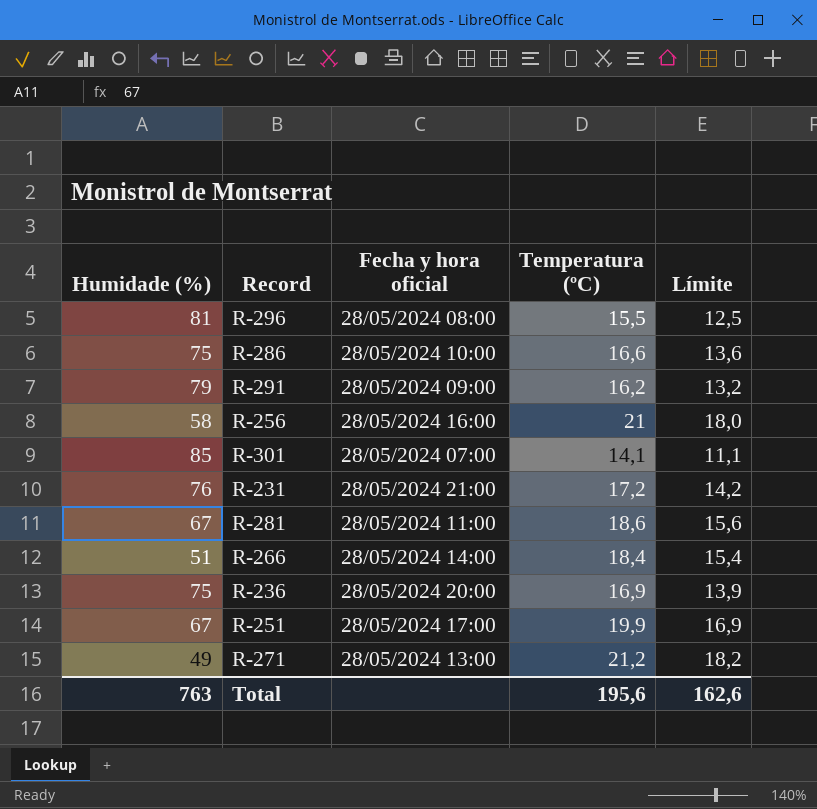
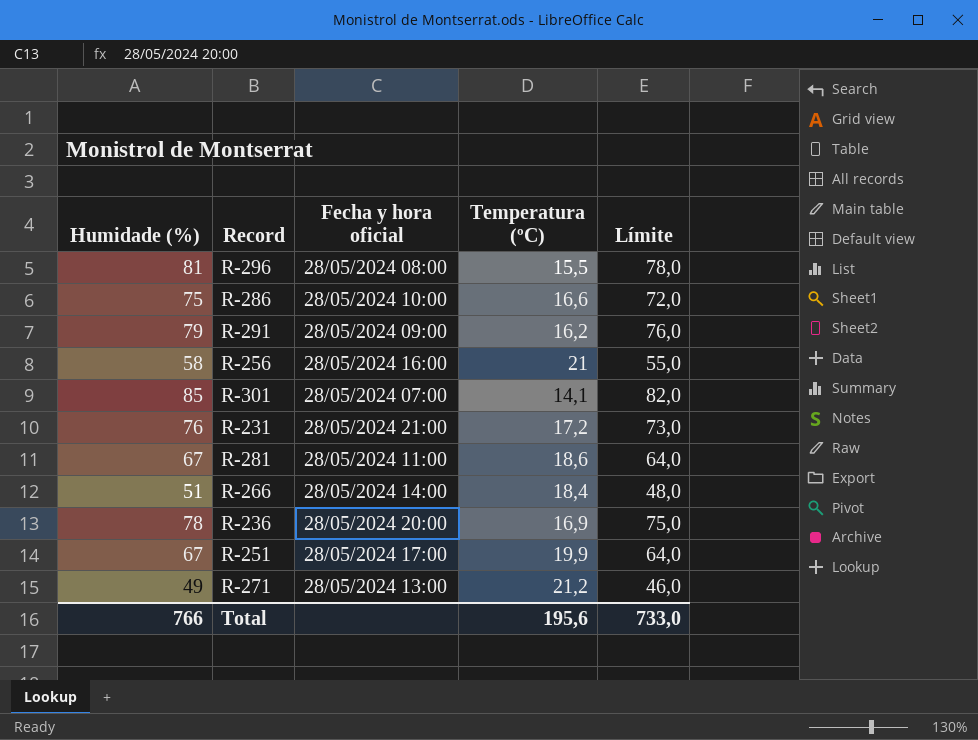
column Límite | formula: [Temperatura (ºC)] - 3 -> [Humidade (%)] - 3
R-236 | Humidade (%): 75 -> 78
Total | Humidade (%): 763 -> 766
Total | Límite: 162,6 -> 733,0

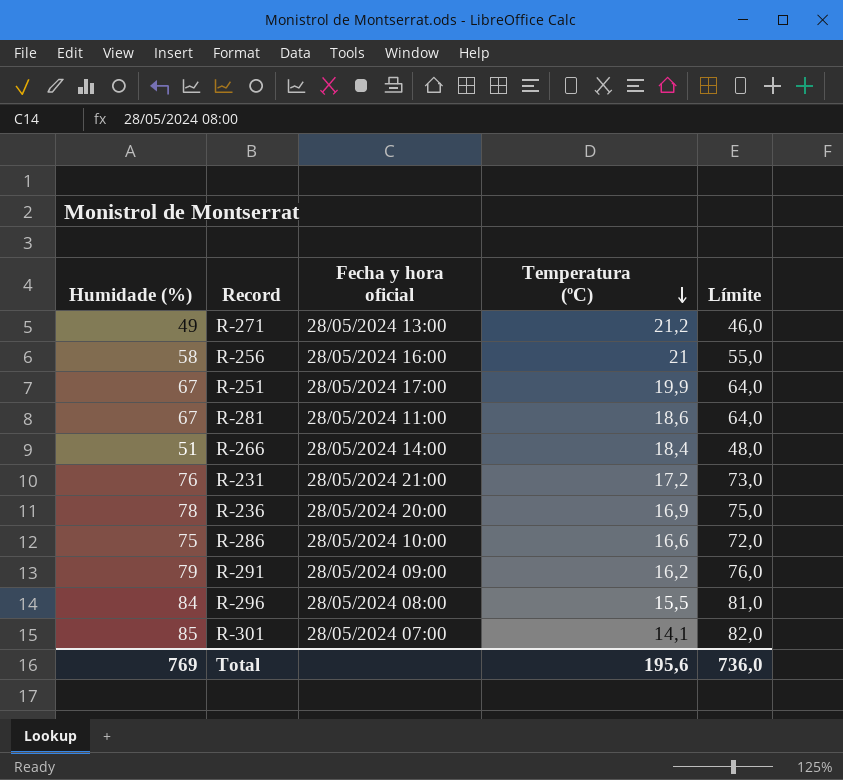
row order: none -> Temperatura (ºC) descending
R-296 | Humidade (%): 81 -> 84
R-296 | Límite: 78,0 -> 81,0
Total | Humidade (%): 766 -> 769
Total | Límite: 733,0 -> 736,0

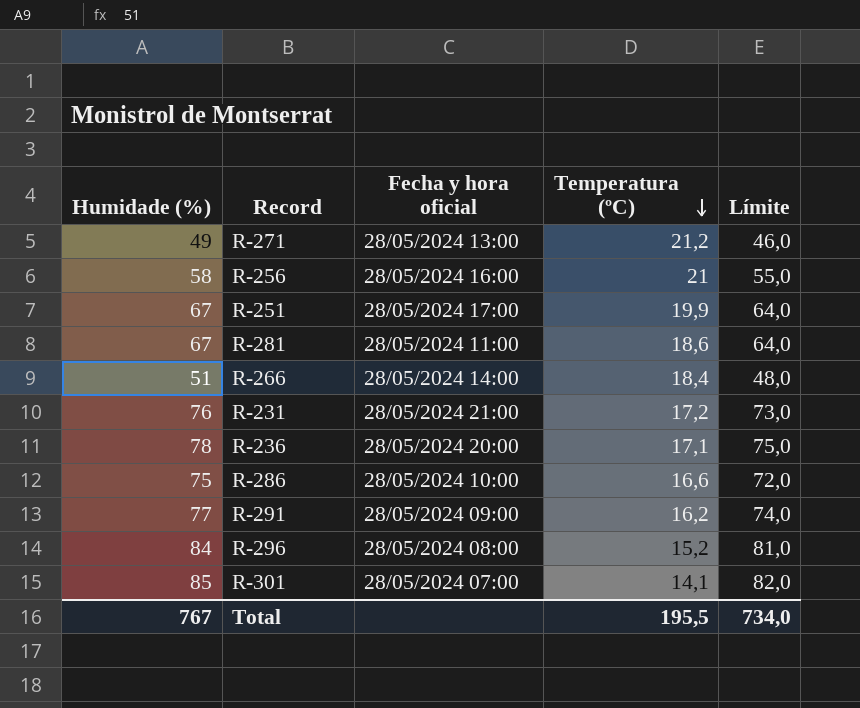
R-236 | Temperatura (ºC): 16,9 -> 17,1
R-291 | Humidade (%): 79 -> 77
R-291 | Límite: 76,0 -> 74,0
R-296 | Temperatura (ºC): 15,5 -> 15,2
Total | Humidade (%): 769 -> 767
Total | Temperatura (ºC): 195,6 -> 195,5
Total | Límite: 736,0 -> 734,0

